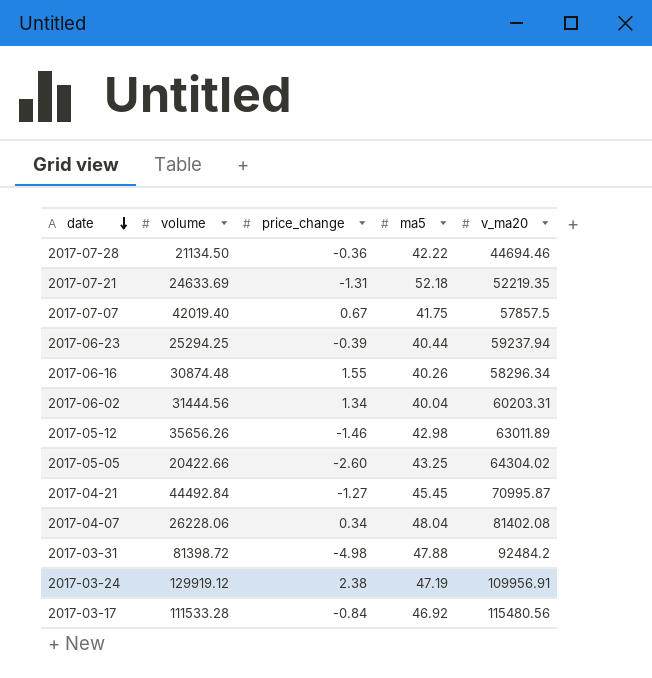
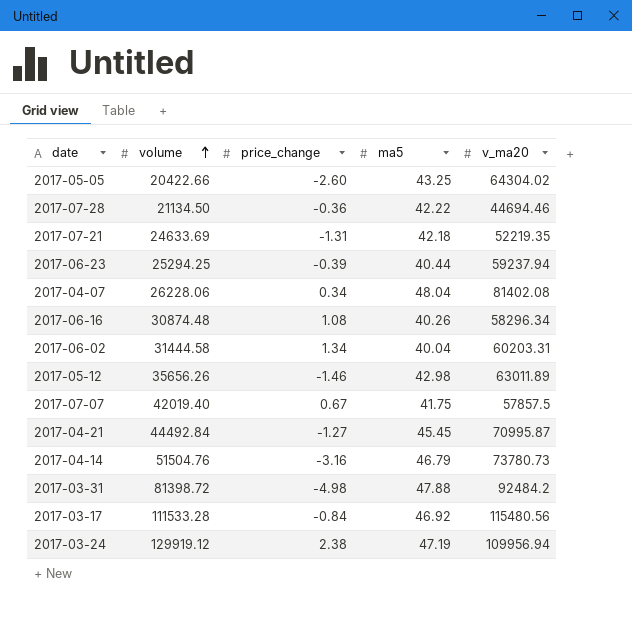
row order: date descending -> volume ascending
2017-07-21 | ma5: 52.18 -> 42.18
2017-06-16 | price_change: 1.55 -> 1.08
2017-06-02 | volume: 31444.56 -> 31444.58
row 2017-04-14: none -> 51504.76 | -3.16 | 46.79 | 73780.73
2017-03-24 | v_ma20: 109956.91 -> 109956.94

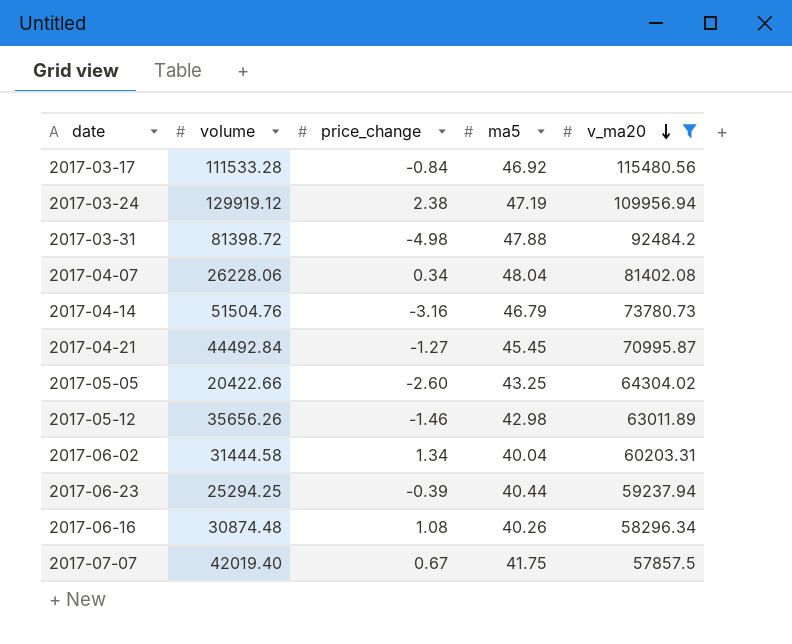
filter: none -> v_ma20 >= 57857.5
row order: volume ascending -> v_ma20 descending

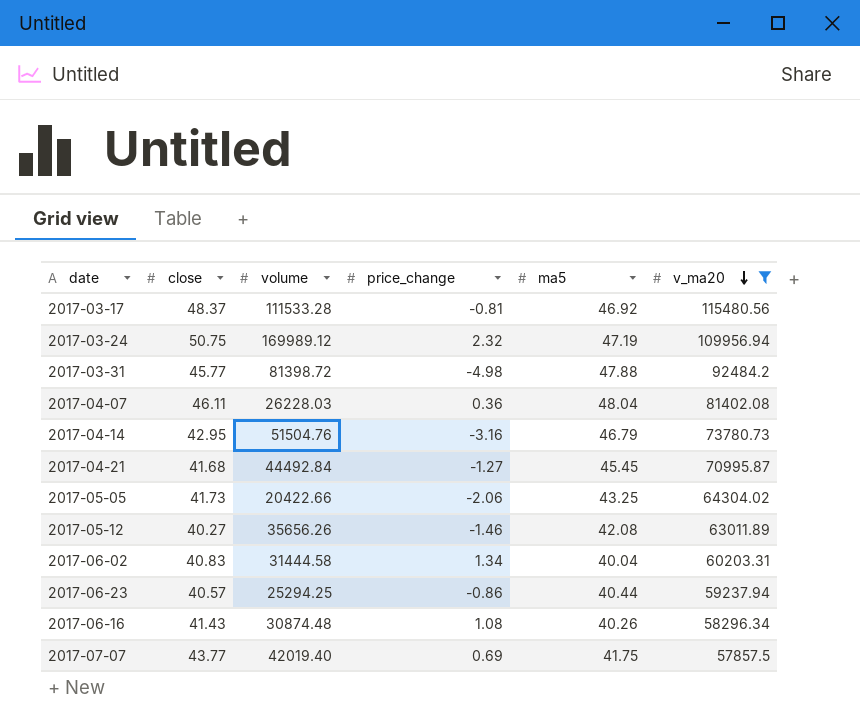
column close | position: none -> 2
2017-03-17 | price_change: -0.84 -> -0.81
2017-03-24 | volume: 129919.12 -> 169989.12
2017-03-24 | price_change: 2.38 -> 2.32
2017-04-07 | volume: 26228.06 -> 26228.03
2017-04-07 | price_change: 0.34 -> 0.36
2017-05-05 | price_change: -2.60 -> -2.06
2017-05-12 | ma5: 42.98 -> 42.08
2017-06-23 | price_change: -0.39 -> -0.86
2017-07-07 | price_change: 0.67 -> 0.69

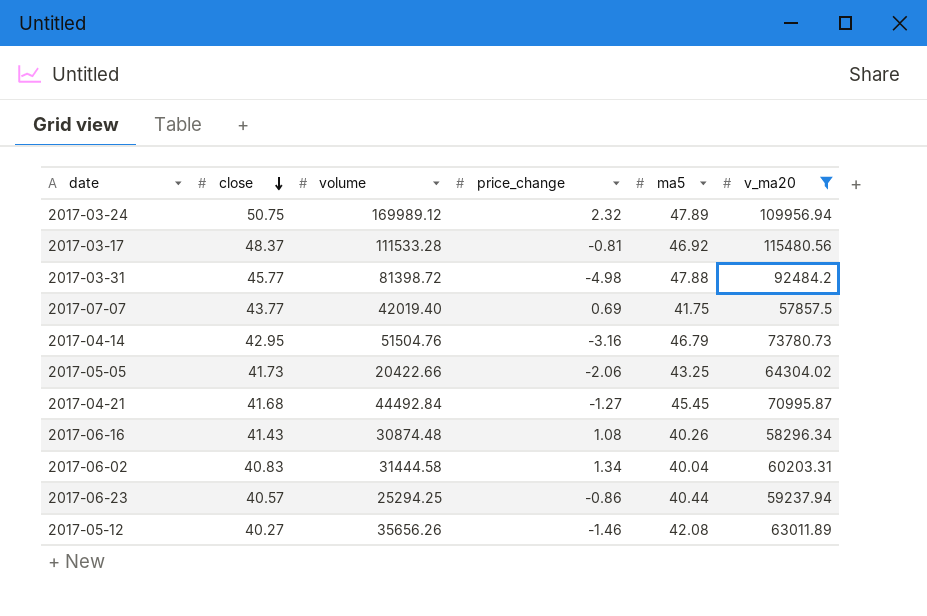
row order: v_ma20 descending -> close descending
row 2017-04-07: 46.11 | 26228.03 | 0.36 | 48.04 | 81402.08 -> none
2017-03-24 | ma5: 47.19 -> 47.89

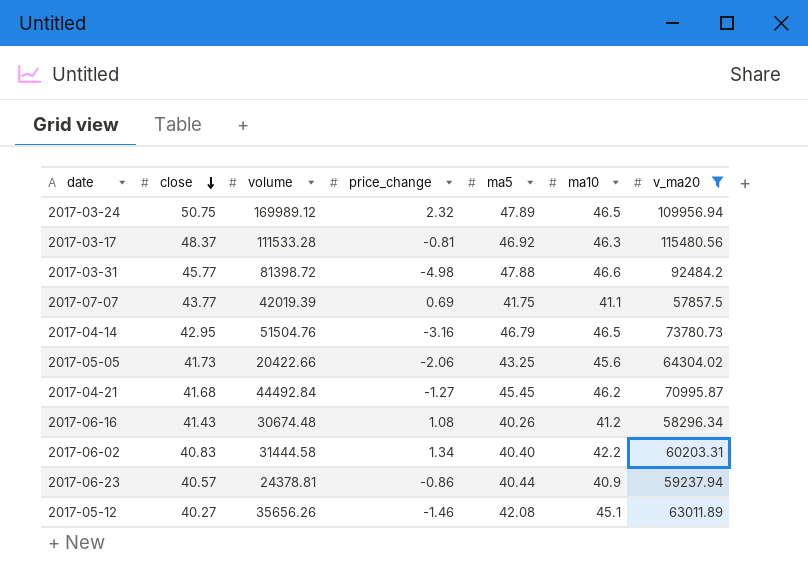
column ma10 | position: none -> 6
2017-07-07 | volume: 42019.40 -> 42019.39
2017-06-16 | volume: 30874.48 -> 30674.48
2017-06-02 | ma5: 40.04 -> 40.40
2017-06-23 | volume: 25294.25 -> 24378.81

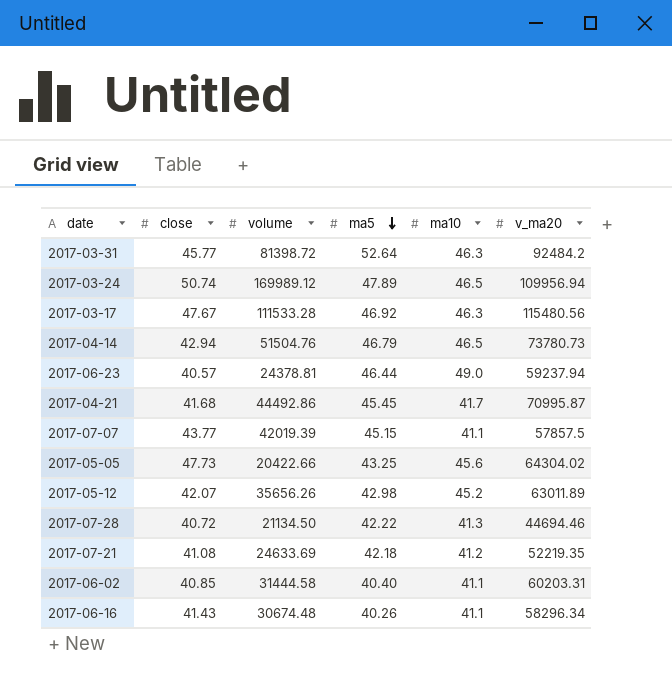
filter: v_ma20 >= 57857.5 -> none
row order: close descending -> ma5 descending
column price_change | position: 4 -> none
2017-03-31 | ma5: 47.88 -> 52.64
2017-03-31 | ma10: 46.6 -> 46.3
2017-03-24 | close: 50.75 -> 50.74
2017-03-17 | close: 48.37 -> 47.67
2017-04-14 | close: 42.95 -> 42.94
2017-06-23 | ma5: 40.44 -> 46.44
2017-06-23 | ma10: 40.9 -> 49.0
2017-04-21 | volume: 44492.84 -> 44492.86
2017-04-21 | ma10: 46.2 -> 41.7
2017-07-07 | ma5: 41.75 -> 45.15
2017-05-05 | close: 41.73 -> 47.73
2017-05-12 | close: 40.27 -> 42.07
2017-05-12 | ma5: 42.08 -> 42.98
2017-05-12 | ma10: 45.1 -> 45.2
2017-06-02 | close: 40.83 -> 40.85
2017-06-02 | ma10: 42.2 -> 41.1
2017-06-16 | ma10: 41.2 -> 41.1

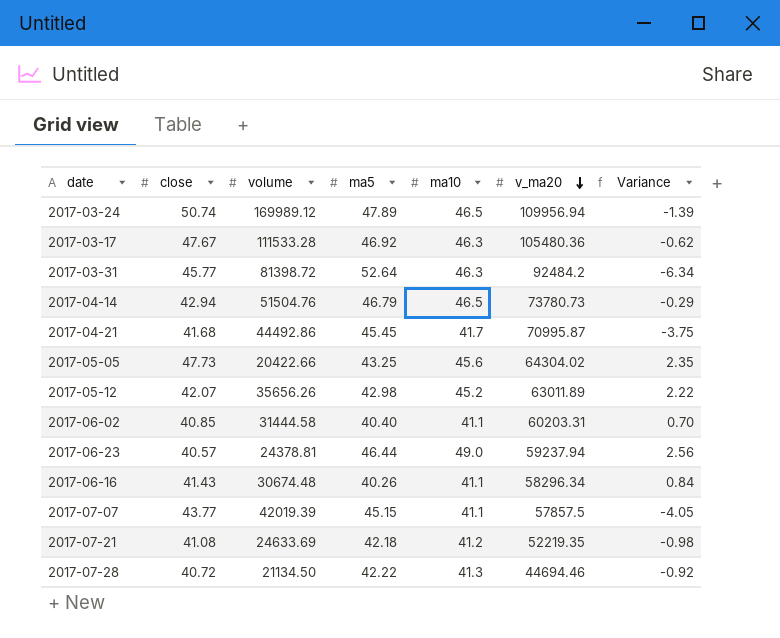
row order: ma5 descending -> v_ma20 descending
column Variance | formula: none -> [ma10] - [ma5]
2017-03-17 | v_ma20: 115480.56 -> 105480.36

